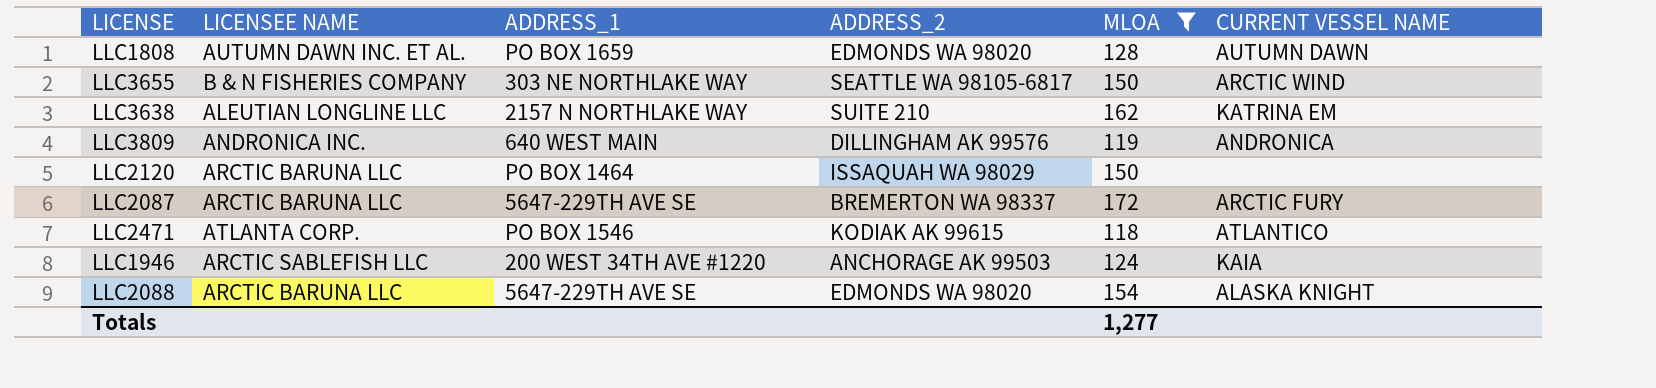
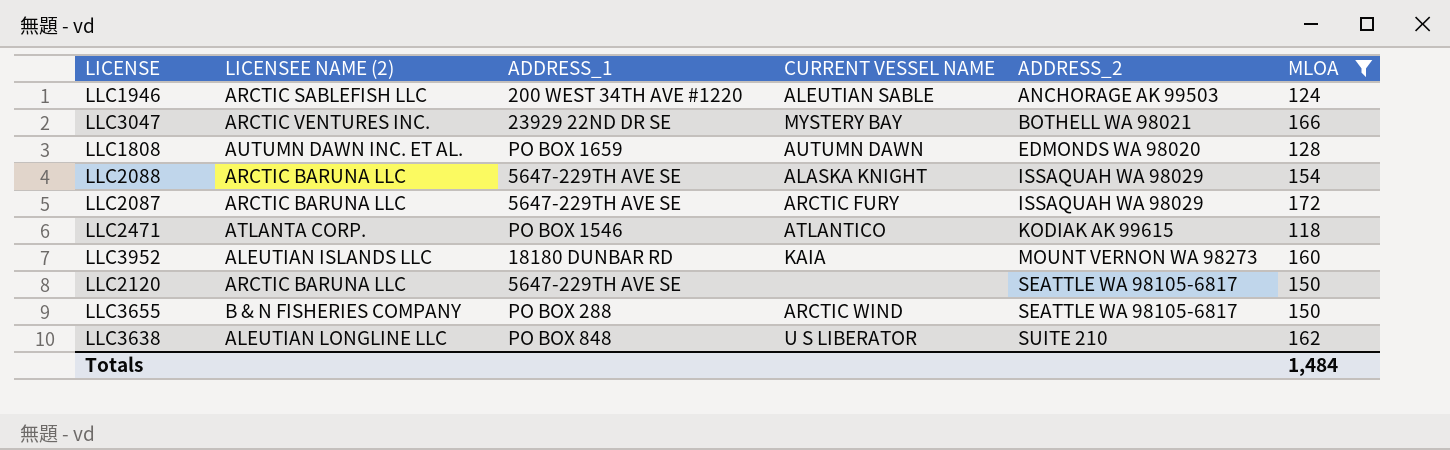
row order: none -> ADDRESS_2 ascending
column name: LICENSEE NAME -> LICENSEE NAME (2)
column CURRENT VESSEL NAME | position: 6 -> 4
row LLC3809: ANDRONICA INC. | 640 WEST MAIN | DILLINGHAM AK 99576 | 119 | ANDRONICA -> none
LLC1946 | CURRENT VESSEL NAME: KAIA -> ALEUTIAN SABLE
row LLC3047: none -> ARCTIC VENTURES INC. | 23929 22ND DR SE | MYSTERY BAY | BOTHELL WA 98021 | 166
LLC2088 | ADDRESS_2: EDMONDS WA 98020 -> ISSAQUAH WA 98029
LLC2087 | ADDRESS_2: BREMERTON WA 98337 -> ISSAQUAH WA 98029
row LLC3952: none -> ALEUTIAN ISLANDS LLC | 18180 DUNBAR RD | KAIA | MOUNT VERNON WA 98273 | 160
LLC2120 | ADDRESS_1: PO BOX 1464 -> 5647-229TH AVE SE
LLC2120 | ADDRESS_2: ISSAQUAH WA 98029 -> SEATTLE WA 98105-6817
LLC3655 | ADDRESS_1: 303 NE NORTHLAKE WAY -> PO BOX 288
LLC3638 | ADDRESS_1: 2157 N NORTHLAKE WAY -> PO BOX 848
LLC3638 | CURRENT VESSEL NAME: KATRINA EM -> U S LIBERATOR
Totals | MLOA: 1,277 -> 1,484

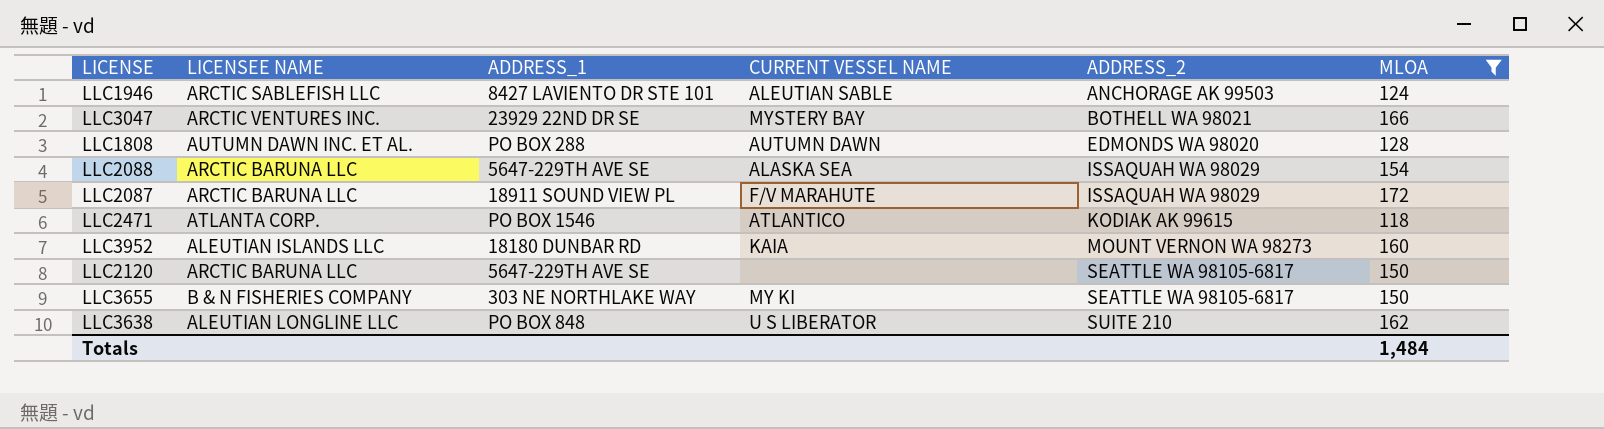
column name: LICENSEE NAME (2) -> LICENSEE NAME
LLC1946 | ADDRESS_1: 200 WEST 34TH AVE #1220 -> 8427 LAVIENTO DR STE 101
LLC1808 | ADDRESS_1: PO BOX 1659 -> PO BOX 288
LLC2088 | CURRENT VESSEL NAME: ALASKA KNIGHT -> ALASKA SEA
LLC2087 | ADDRESS_1: 5647-229TH AVE SE -> 18911 SOUND VIEW PL
LLC2087 | CURRENT VESSEL NAME: ARCTIC FURY -> F/V MARAHUTE
LLC3655 | ADDRESS_1: PO BOX 288 -> 303 NE NORTHLAKE WAY
LLC3655 | CURRENT VESSEL NAME: ARCTIC WIND -> MY KI

